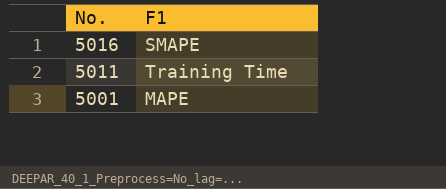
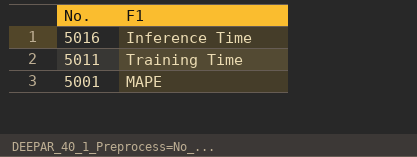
5016 | F1: SMAPE -> Inference Time

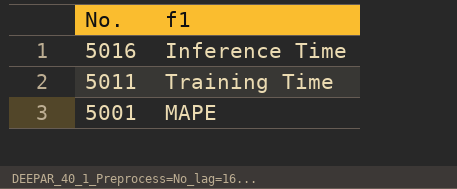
column name: F1 -> f1

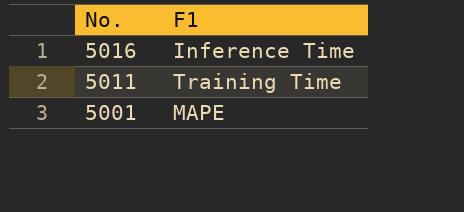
column name: f1 -> F1

